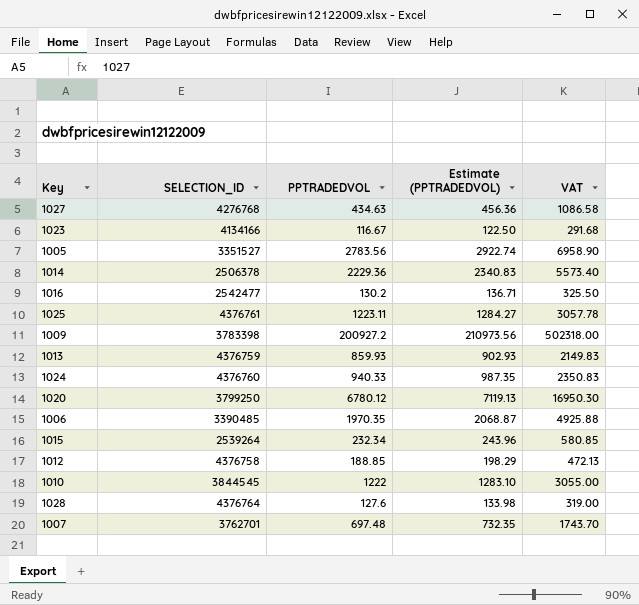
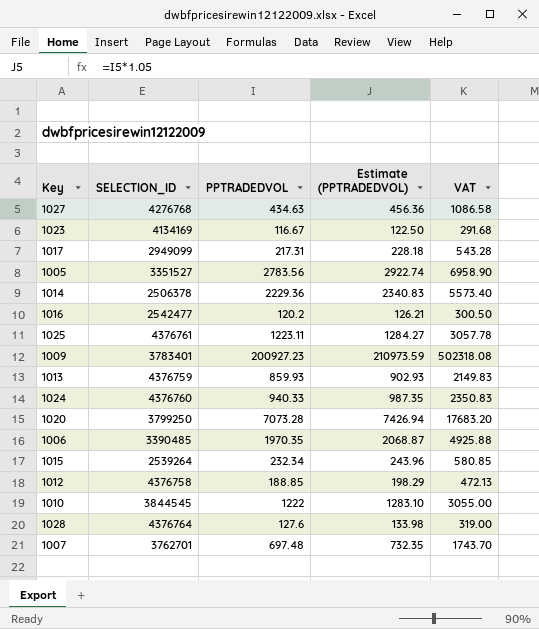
1023 | SELECTION_ID: 4134166 -> 4134169
row 1017: none -> 2949099 | 217.31 | 228.18 | 543.28
1016 | PPTRADEDVOL: 130.2 -> 120.2
1016 | Estimate (PPTRADEDVOL): 136.71 -> 126.21
1016 | VAT: 325.50 -> 300.50
1009 | SELECTION_ID: 3783398 -> 3783401
1009 | PPTRADEDVOL: 200927.2 -> 200927.23
1009 | Estimate (PPTRADEDVOL): 210973.56 -> 210973.59
1009 | VAT: 502318.00 -> 502318.08
1020 | PPTRADEDVOL: 6780.12 -> 7073.28
1020 | Estimate (PPTRADEDVOL): 7119.13 -> 7426.94
1020 | VAT: 16950.30 -> 17683.20

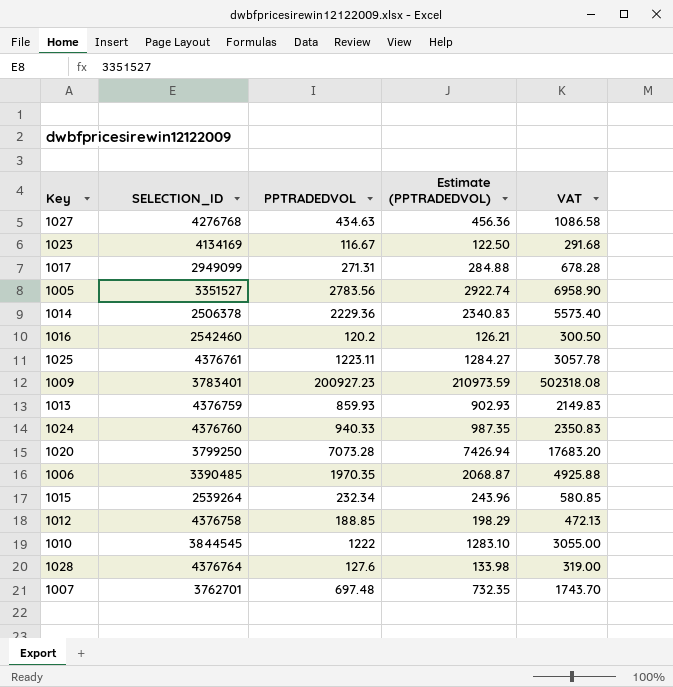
1017 | PPTRADEDVOL: 217.31 -> 271.31
1017 | Estimate (PPTRADEDVOL): 228.18 -> 284.88
1017 | VAT: 543.28 -> 678.28
1016 | SELECTION_ID: 2542477 -> 2542460

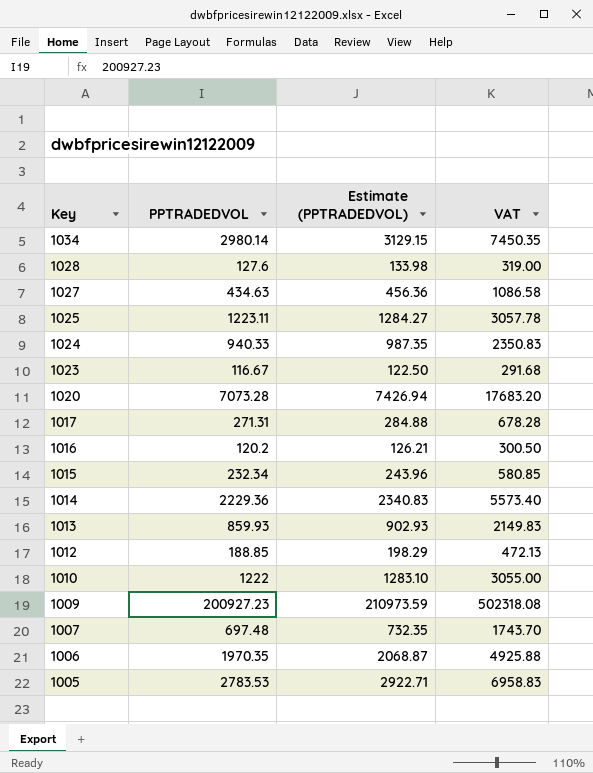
row order: none -> Key descending
column SELECTION_ID | position: 2 -> none
row 1034: none -> 2980.14 | 3129.15 | 7450.35
1005 | PPTRADEDVOL: 2783.56 -> 2783.53
1005 | Estimate (PPTRADEDVOL): 2922.74 -> 2922.71
1005 | VAT: 6958.90 -> 6958.83

